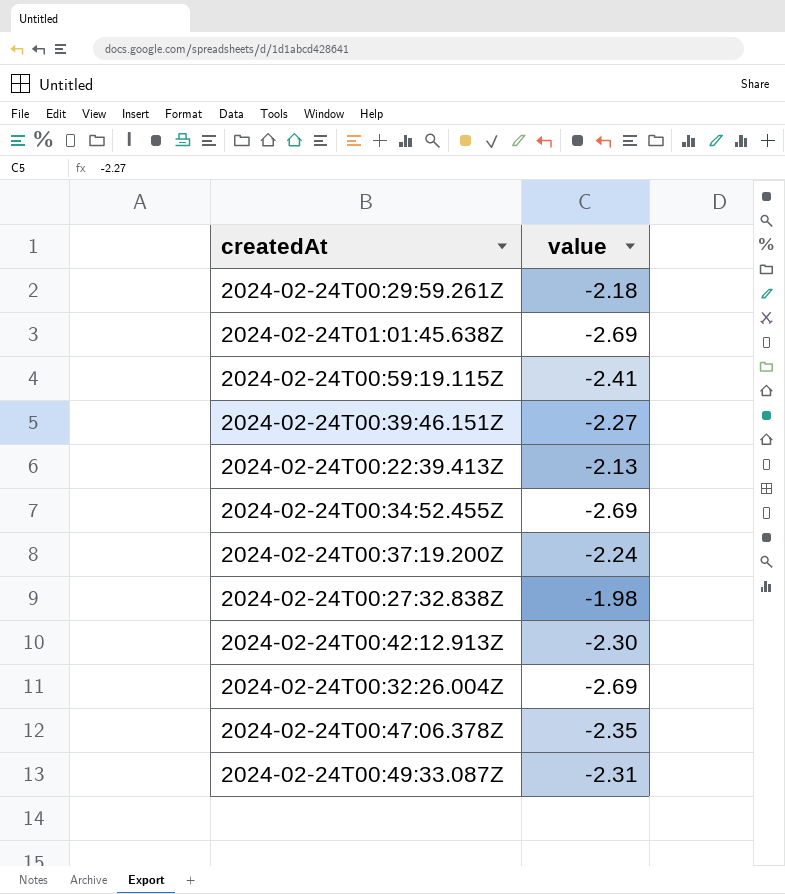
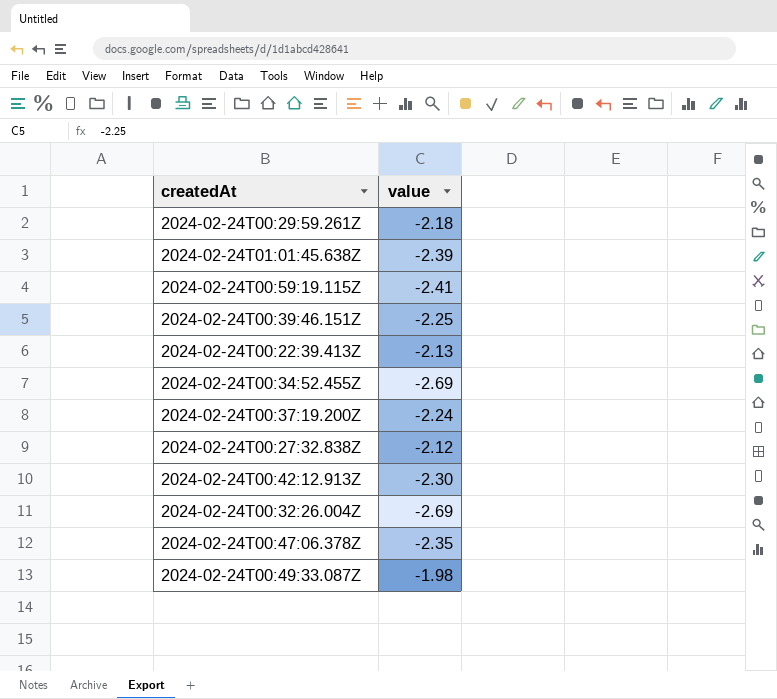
2024-02-24T01:01:45.638Z | value: -2.69 -> -2.39
2024-02-24T00:39:46.151Z | value: -2.27 -> -2.25
2024-02-24T00:27:32.838Z | value: -1.98 -> -2.12
2024-02-24T00:49:33.087Z | value: -2.31 -> -1.98

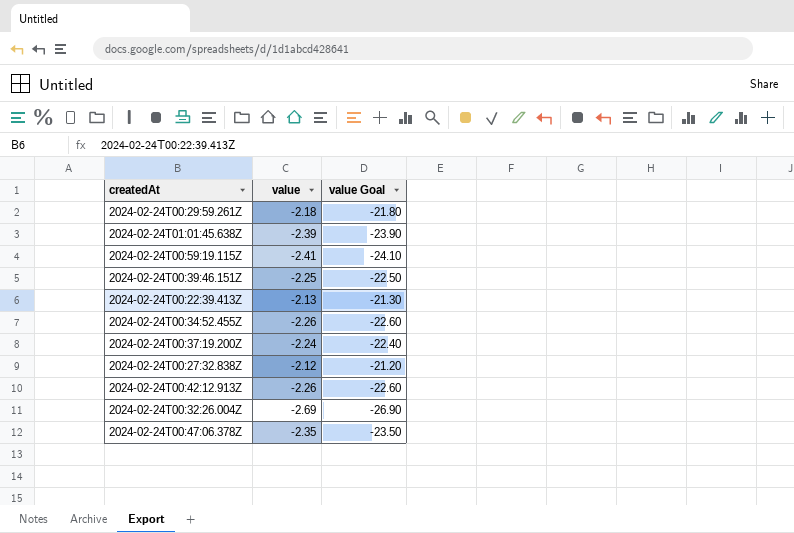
column value Goal | formula: none -> [value] * 10
row 2024-02-24T00:49:33.087Z: -1.98 -> none
2024-02-24T00:34:52.455Z | value: -2.69 -> -2.26
2024-02-24T00:42:12.913Z | value: -2.30 -> -2.26

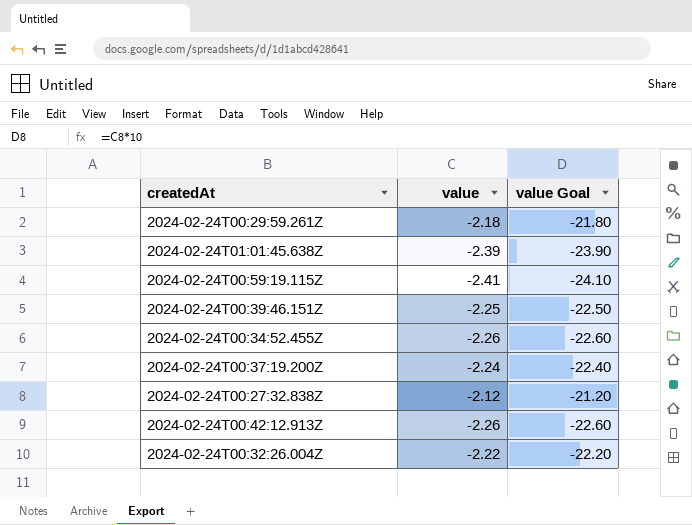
row 2024-02-24T00:22:39.413Z: -2.13 | -21.30 -> none
row 2024-02-24T00:47:06.378Z: -2.35 | -23.50 -> none
2024-02-24T00:32:26.004Z | value: -2.69 -> -2.22
2024-02-24T00:32:26.004Z | value Goal: -26.90 -> -22.20

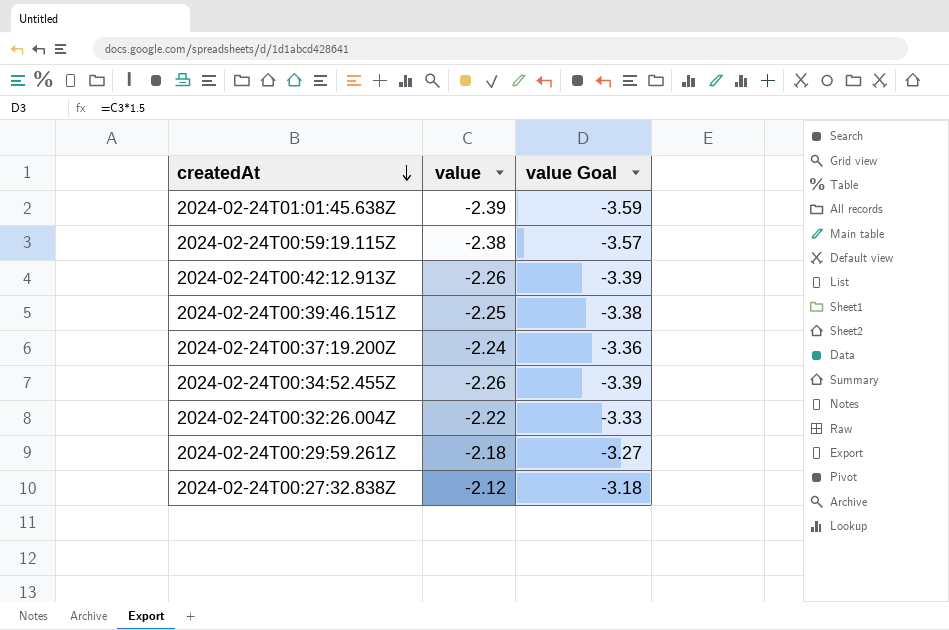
row order: none -> createdAt descending
column value Goal | formula: [value] * 10 -> [value] * 1.5
2024-02-24T00:59:19.115Z | value: -2.41 -> -2.38

